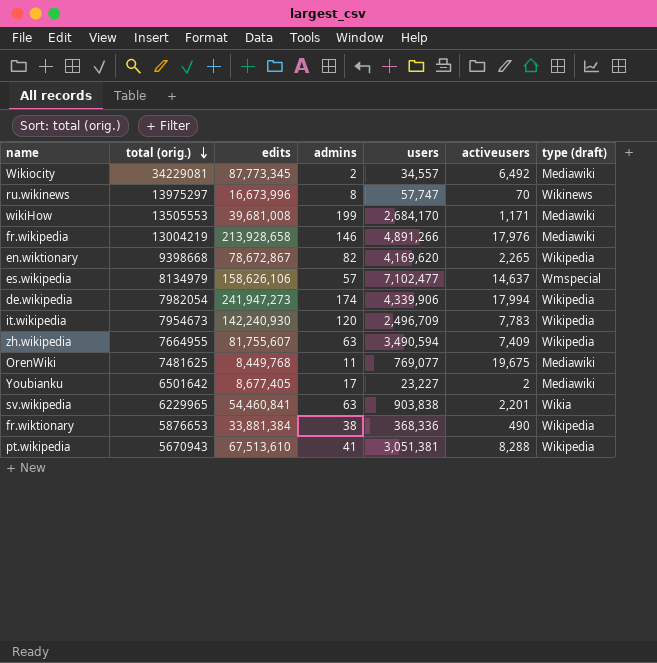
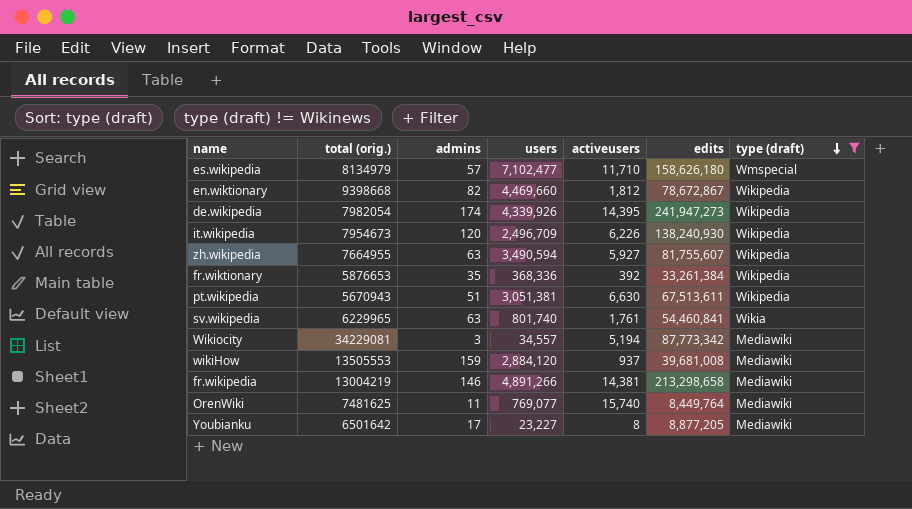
filter: none -> type (draft) != Wikinews
row order: total (orig.) descending -> type (draft) descending
column edits | position: 3 -> 6
es.wikipedia | activeusers: 14,637 -> 11,710
es.wikipedia | edits: 158,626,106 -> 158,626,180
en.wiktionary | users: 4,169,620 -> 4,469,660
en.wiktionary | activeusers: 2,265 -> 1,812
de.wikipedia | users: 4,339,906 -> 4,339,926
de.wikipedia | activeusers: 17,994 -> 14,395
it.wikipedia | activeusers: 7,783 -> 6,226
it.wikipedia | edits: 142,240,930 -> 138,240,930
zh.wikipedia | activeusers: 7,409 -> 5,927
fr.wiktionary | admins: 38 -> 35
fr.wiktionary | activeusers: 490 -> 392
fr.wiktionary | edits: 33,881,384 -> 33,261,384
pt.wikipedia | admins: 41 -> 51
pt.wikipedia | activeusers: 8,288 -> 6,630
pt.wikipedia | edits: 67,513,610 -> 67,513,611
sv.wikipedia | users: 903,838 -> 801,740
sv.wikipedia | activeusers: 2,201 -> 1,761
Wikiocity | admins: 2 -> 3
Wikiocity | activeusers: 6,492 -> 5,194
Wikiocity | edits: 87,773,345 -> 87,773,342
wikiHow | admins: 199 -> 159
wikiHow | users: 2,684,170 -> 2,884,120
wikiHow | activeusers: 1,171 -> 937
fr.wikipedia | activeusers: 17,976 -> 14,381
fr.wikipedia | edits: 213,928,658 -> 213,298,658
OrenWiki | activeusers: 19,675 -> 15,740
OrenWiki | edits: 8,449,768 -> 8,449,764
Youbianku | activeusers: 2 -> 8
Youbianku | edits: 8,677,405 -> 8,877,205

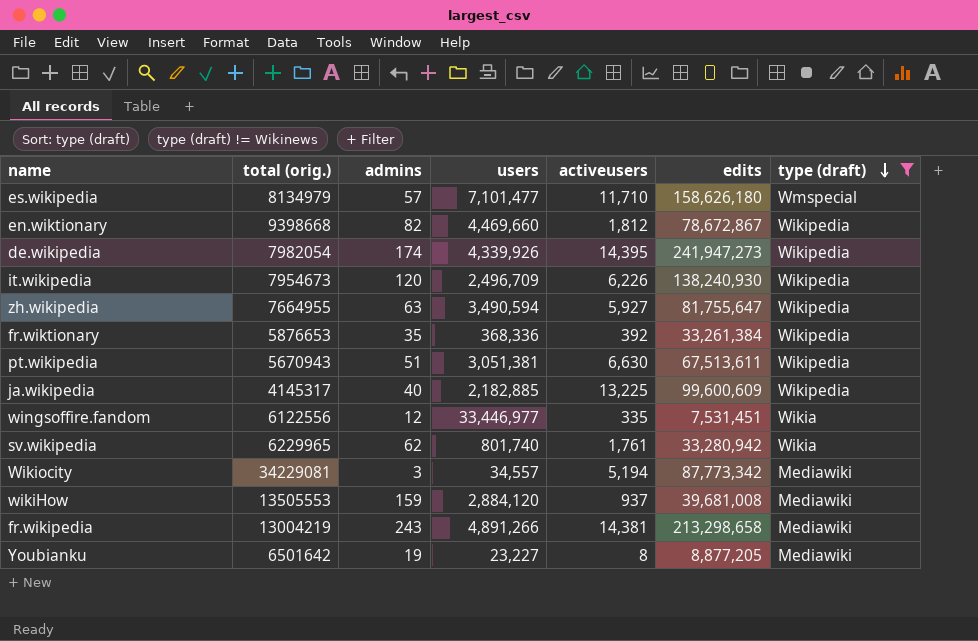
row OrenWiki: 7481625 | 11 | 769,077 | 15,740 | 8,449,764 | Mediawiki -> none
es.wikipedia | users: 7,102,477 -> 7,101,477
zh.wikipedia | edits: 81,755,607 -> 81,755,647
row ja.wikipedia: none -> 4145317 | 40 | 2,182,885 | 13,225 | 99,600,609 | Wikipedia
row wingsoffire.fandom: none -> 6122556 | 12 | 33,446,977 | 335 | 7,531,451 | Wikia
sv.wikipedia | admins: 63 -> 62
sv.wikipedia | edits: 54,460,841 -> 33,280,942
fr.wikipedia | admins: 146 -> 243
Youbianku | admins: 17 -> 19

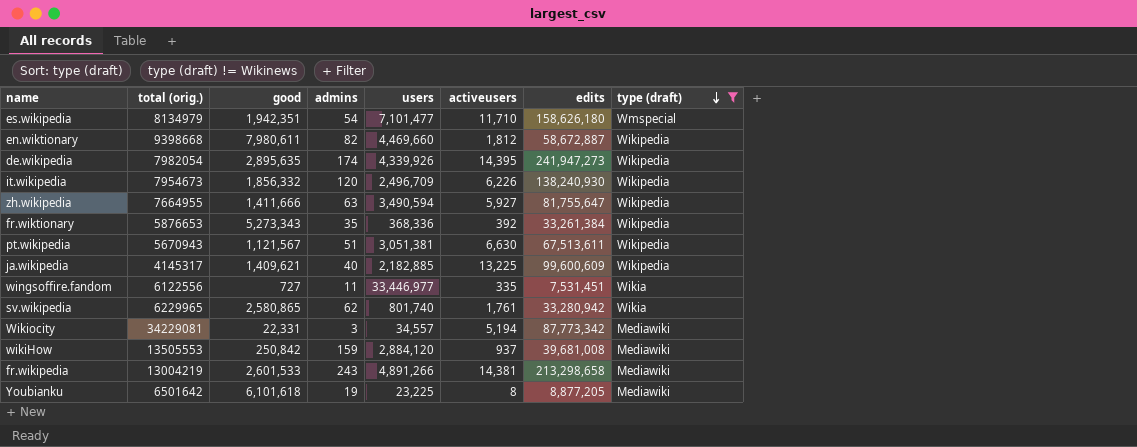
column good | position: none -> 3
es.wikipedia | admins: 57 -> 54
en.wiktionary | edits: 78,672,867 -> 58,672,887
wingsoffire.fandom | admins: 12 -> 11
Youbianku | users: 23,227 -> 23,225

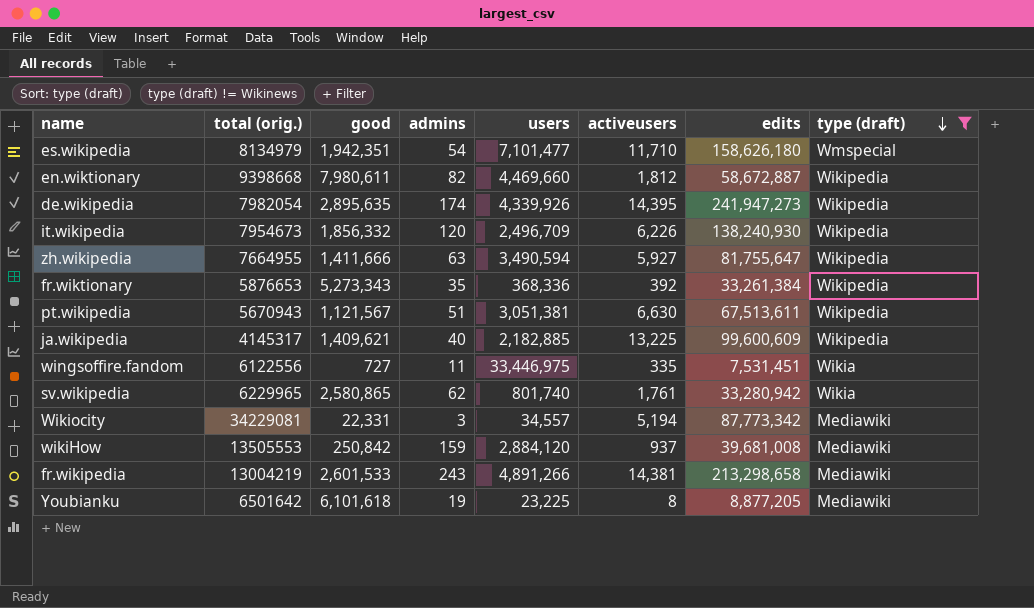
wingsoffire.fandom | users: 33,446,977 -> 33,446,975

